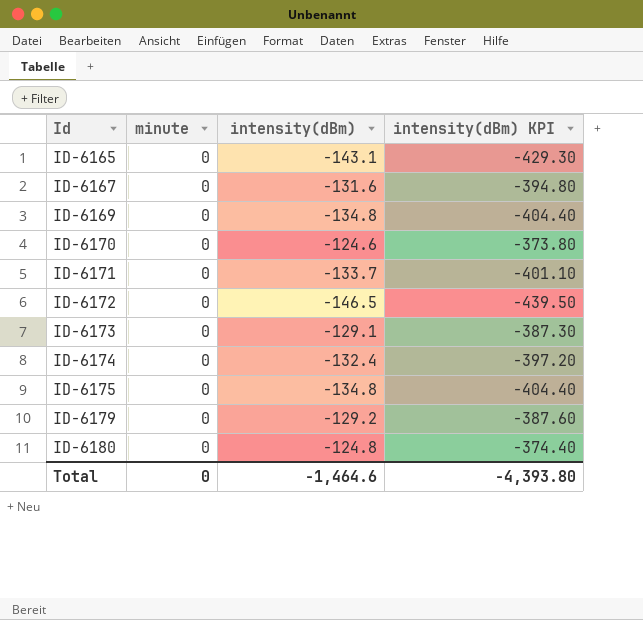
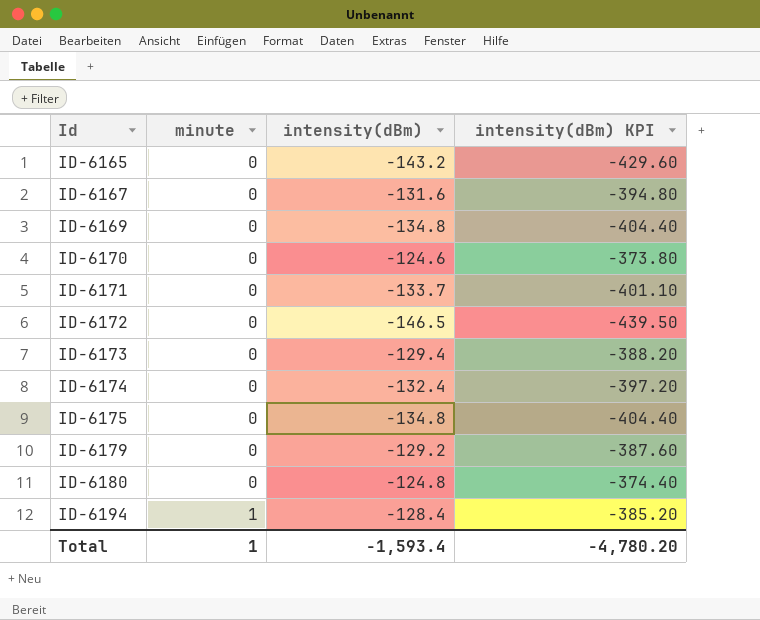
ID-6165 | intensity(dBm): -143.1 -> -143.2
ID-6165 | intensity(dBm) KPI: -429.30 -> -429.60
ID-6173 | intensity(dBm): -129.1 -> -129.4
ID-6173 | intensity(dBm) KPI: -387.30 -> -388.20
row ID-6194: none -> 1 | -128.4 | -385.20
Total | minute: 0 -> 1
Total | intensity(dBm): -1,464.6 -> -1,593.4
Total | intensity(dBm) KPI: -4,393.80 -> -4,780.20

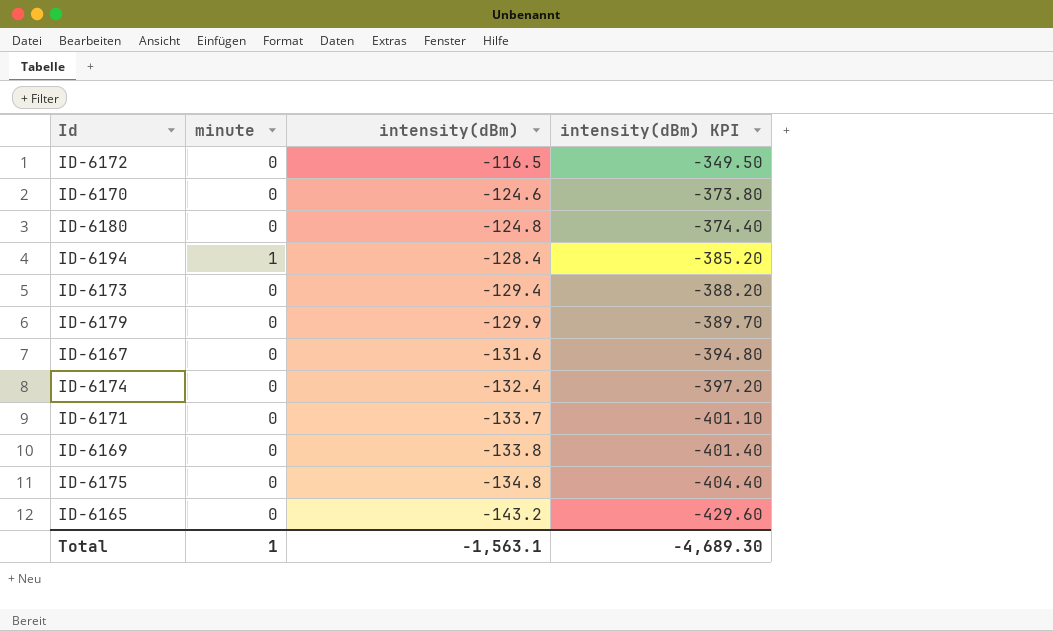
row order: Id ascending -> intensity(dBm) descending
ID-6172 | intensity(dBm): -146.5 -> -116.5
ID-6172 | intensity(dBm) KPI: -439.50 -> -349.50
ID-6179 | intensity(dBm): -129.2 -> -129.9
ID-6179 | intensity(dBm) KPI: -387.60 -> -389.70
ID-6169 | intensity(dBm): -134.8 -> -133.8
ID-6169 | intensity(dBm) KPI: -404.40 -> -401.40
Total | intensity(dBm): -1,593.4 -> -1,563.1
Total | intensity(dBm) KPI: -4,780.20 -> -4,689.30

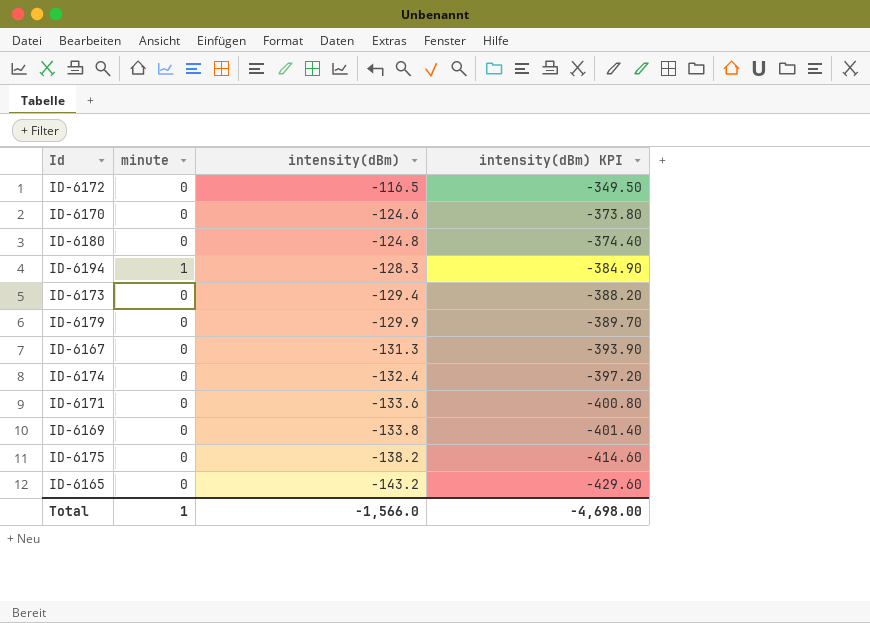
ID-6194 | intensity(dBm): -128.4 -> -128.3
ID-6194 | intensity(dBm) KPI: -385.20 -> -384.90
ID-6167 | intensity(dBm): -131.6 -> -131.3
ID-6167 | intensity(dBm) KPI: -394.80 -> -393.90
ID-6171 | intensity(dBm): -133.7 -> -133.6
ID-6171 | intensity(dBm) KPI: -401.10 -> -400.80
ID-6175 | intensity(dBm): -134.8 -> -138.2
ID-6175 | intensity(dBm) KPI: -404.40 -> -414.60
Total | intensity(dBm): -1,563.1 -> -1,566.0
Total | intensity(dBm) KPI: -4,689.30 -> -4,698.00

